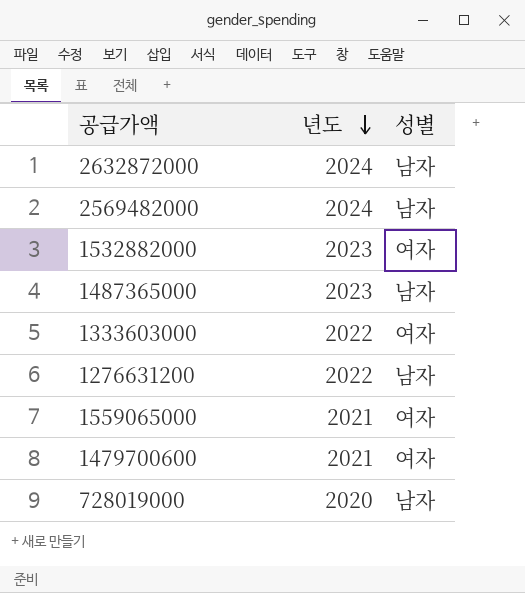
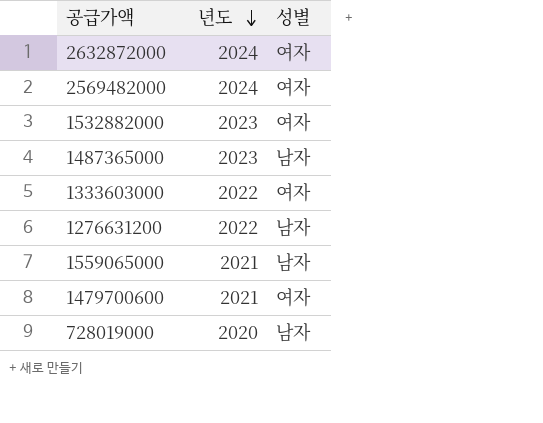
2632872000 | 성별: 남자 -> 여자
2569482000 | 성별: 남자 -> 여자
1559065000 | 성별: 여자 -> 남자

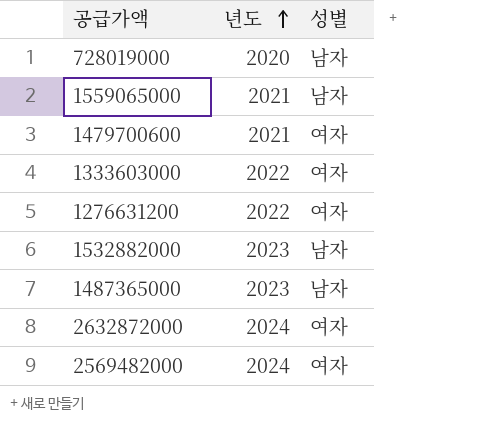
row order: 년도 descending -> 년도 ascending
1276631200 | 성별: 남자 -> 여자
1532882000 | 성별: 여자 -> 남자

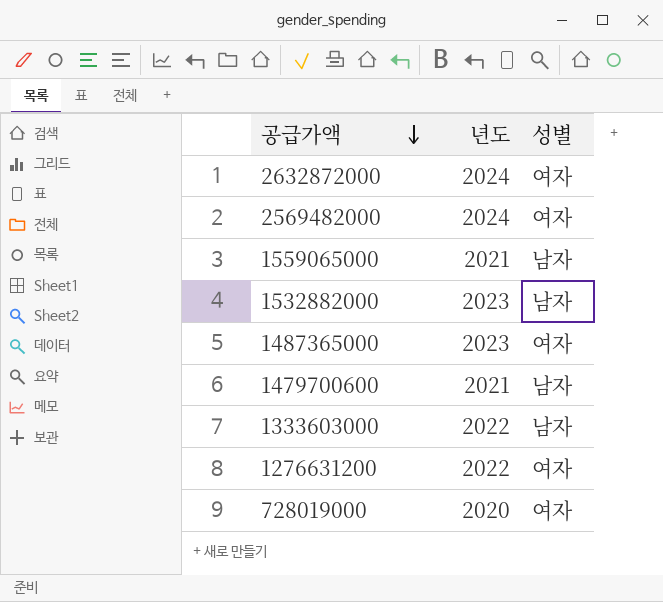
row order: 년도 ascending -> 공급가액 descending
1487365000 | 성별: 남자 -> 여자
1479700600 | 성별: 여자 -> 남자
1333603000 | 성별: 여자 -> 남자
728019000 | 성별: 남자 -> 여자

